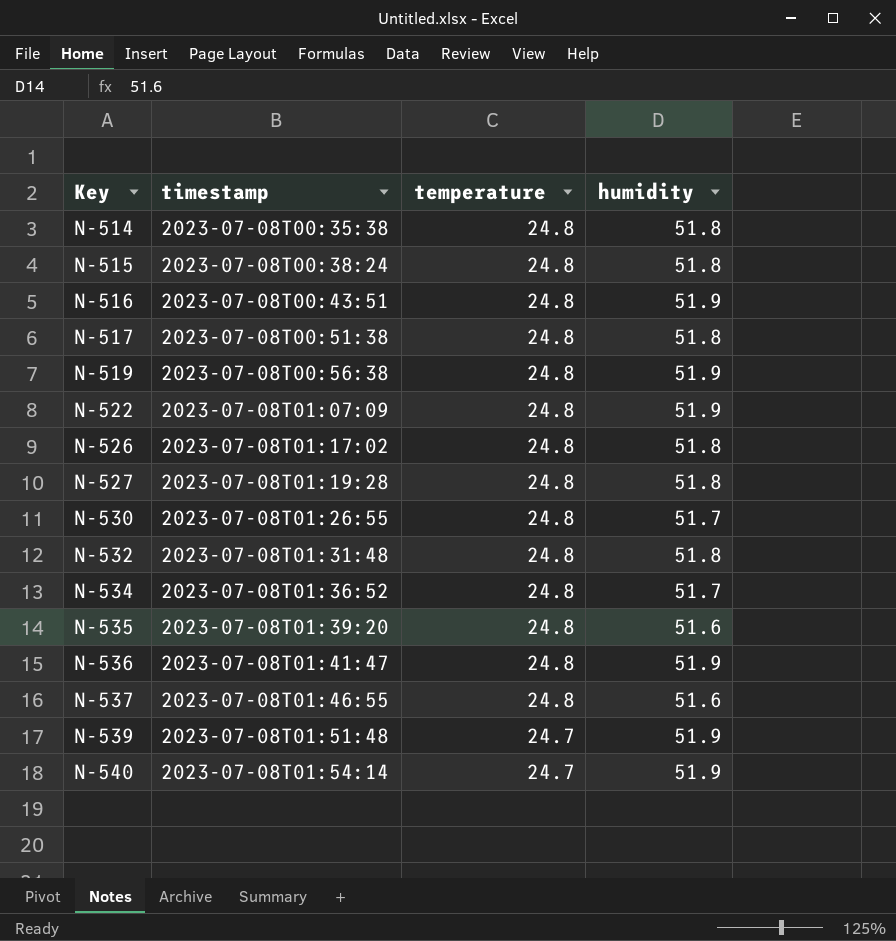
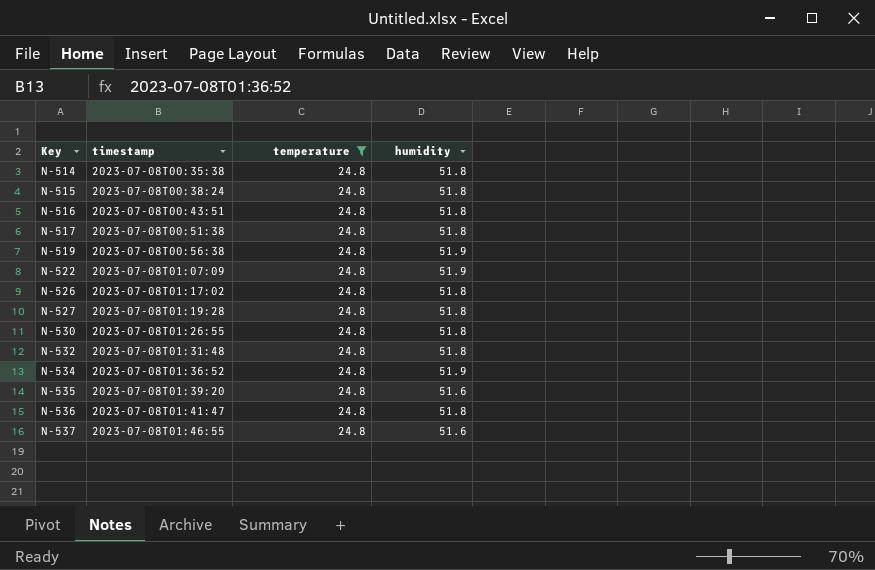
filter: none -> temperature = 24.8
N-516 | humidity: 51.9 -> 51.8
N-530 | humidity: 51.7 -> 51.8
N-534 | humidity: 51.7 -> 51.9
N-536 | humidity: 51.9 -> 51.8

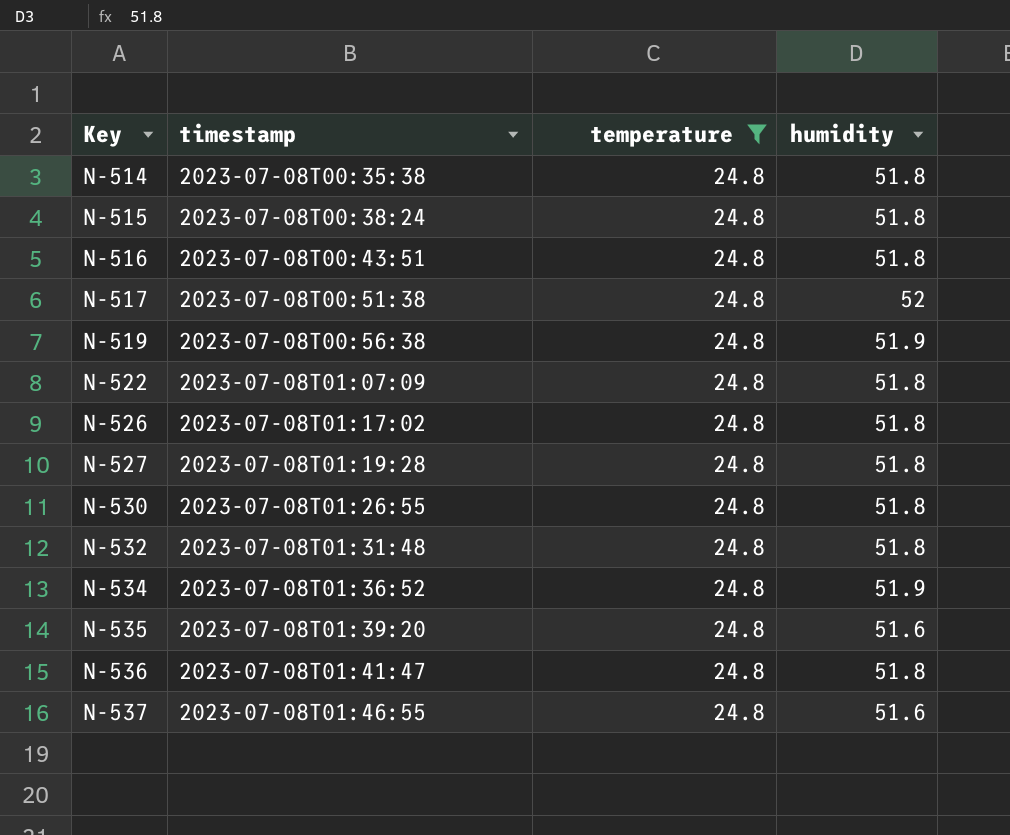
N-517 | humidity: 51.8 -> 52
N-522 | humidity: 51.9 -> 51.8

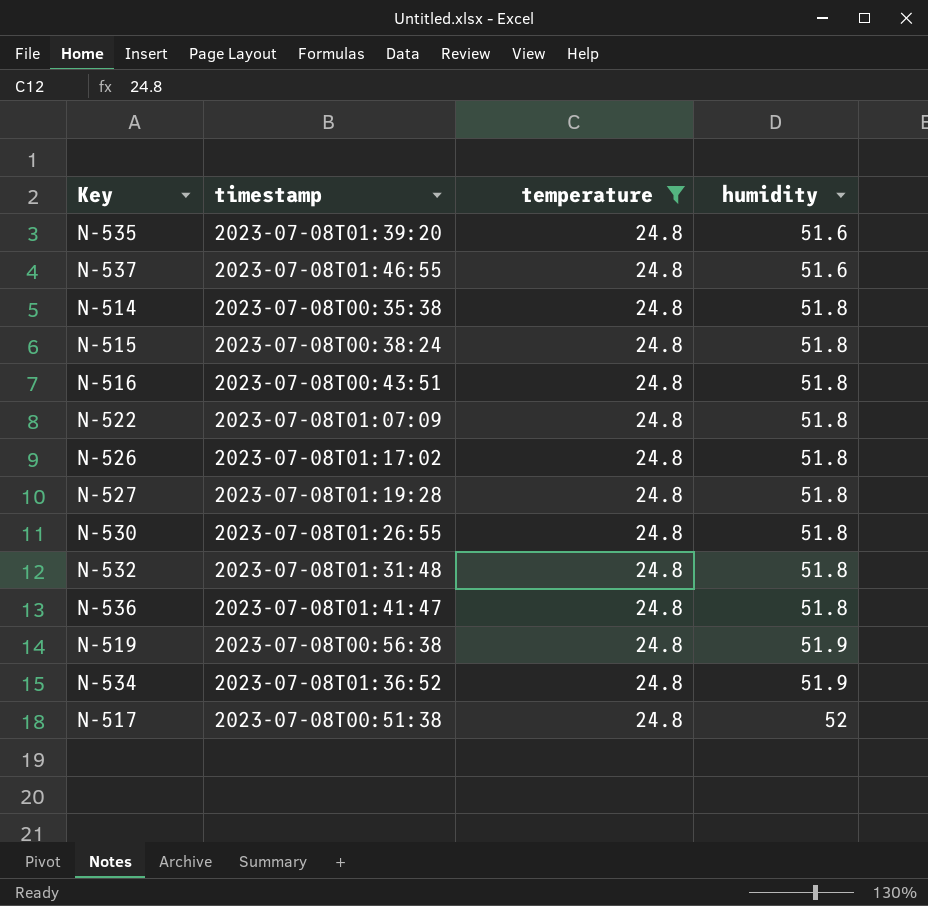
row order: Key ascending -> humidity ascending

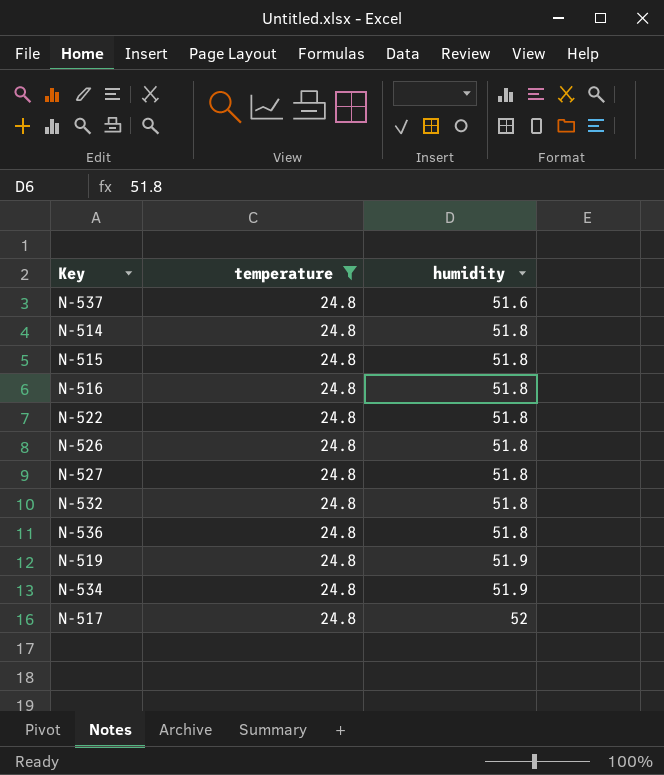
column timestamp | position: 2 -> none
row N-535: 2023-07-08T01:39:20 | 24.8 | 51.6 -> none
row N-530: 2023-07-08T01:26:55 | 24.8 | 51.8 -> none

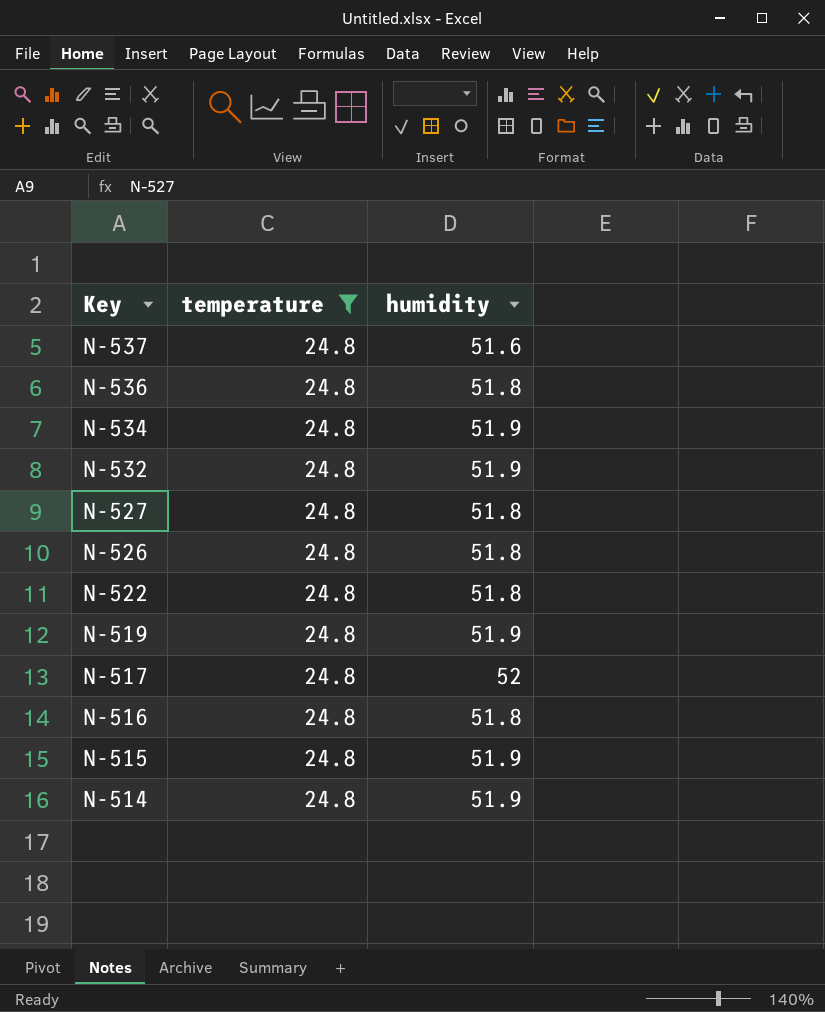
row order: humidity ascending -> Key descending
N-532 | humidity: 51.8 -> 51.9
N-515 | humidity: 51.8 -> 51.9
N-514 | humidity: 51.8 -> 51.9

